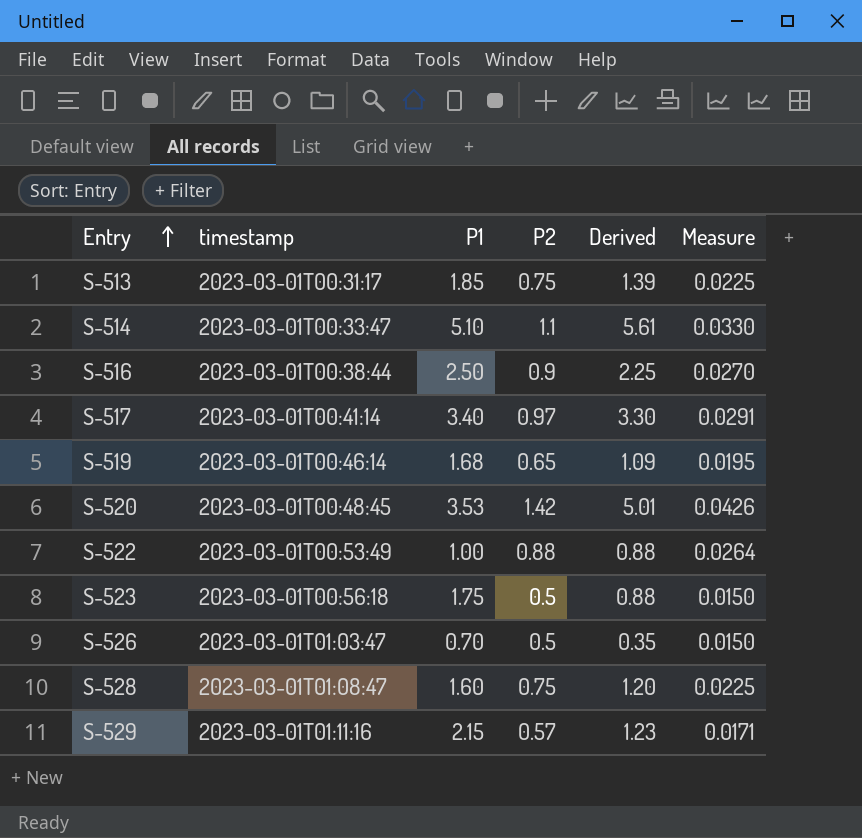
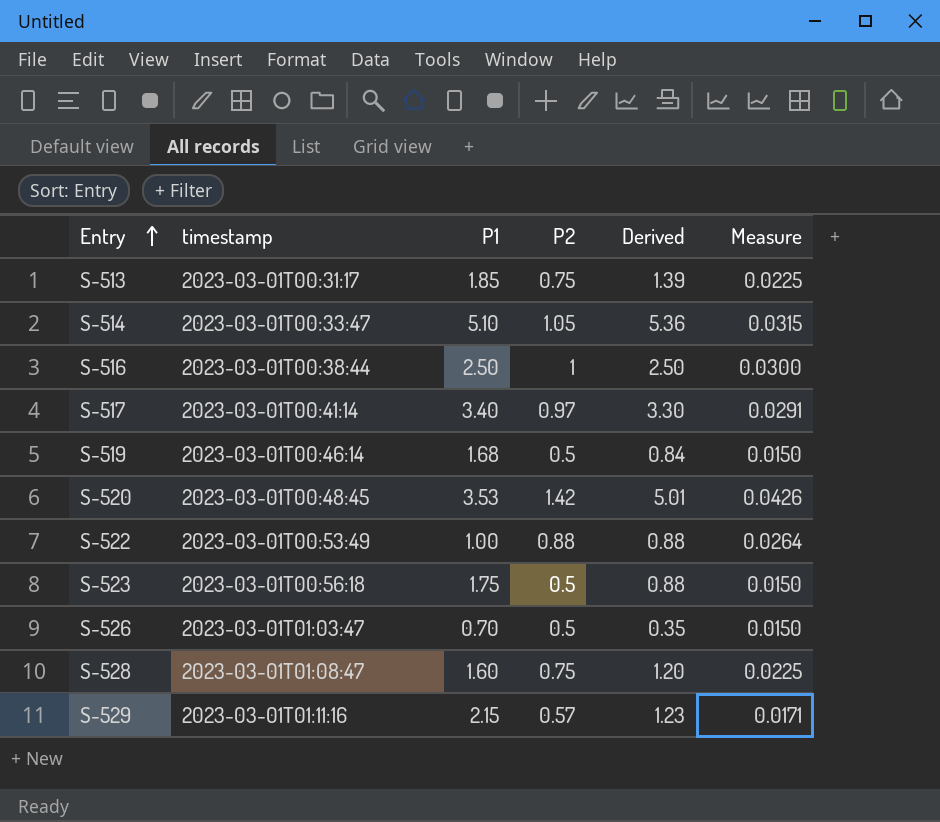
S-514 | P2: 1.1 -> 1.05
S-514 | Derived: 5.61 -> 5.36
S-514 | Measure: 0.0330 -> 0.0315
S-516 | P2: 0.9 -> 1
S-516 | Derived: 2.25 -> 2.50
S-516 | Measure: 0.0270 -> 0.0300
S-519 | P2: 0.65 -> 0.5
S-519 | Derived: 1.09 -> 0.84
S-519 | Measure: 0.0195 -> 0.0150

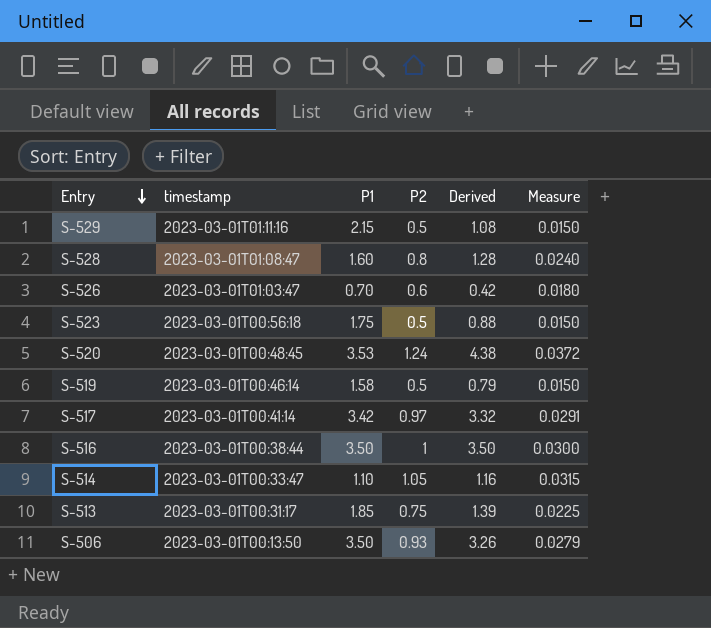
row order: Entry ascending -> Entry descending
row S-522: 2023-03-01T00:53:49 | 1.00 | 0.88 | 0.88 | 0.0264 -> none
S-529 | P2: 0.57 -> 0.5
S-529 | Derived: 1.23 -> 1.08
S-529 | Measure: 0.0171 -> 0.0150
S-528 | P2: 0.75 -> 0.8
S-528 | Derived: 1.20 -> 1.28
S-528 | Measure: 0.0225 -> 0.0240
S-526 | P2: 0.5 -> 0.6
S-526 | Derived: 0.35 -> 0.42
S-526 | Measure: 0.0150 -> 0.0180
S-520 | P2: 1.42 -> 1.24
S-520 | Derived: 5.01 -> 4.38
S-520 | Measure: 0.0426 -> 0.0372
S-519 | P1: 1.68 -> 1.58
S-519 | Derived: 0.84 -> 0.79
S-517 | P1: 3.40 -> 3.42
S-517 | Derived: 3.30 -> 3.32
S-516 | P1: 2.50 -> 3.50
S-516 | Derived: 2.50 -> 3.50
S-514 | P1: 5.10 -> 1.10
S-514 | Derived: 5.36 -> 1.16
row S-506: none -> 2023-03-01T00:13:50 | 3.50 | 0.93 | 3.26 | 0.0279

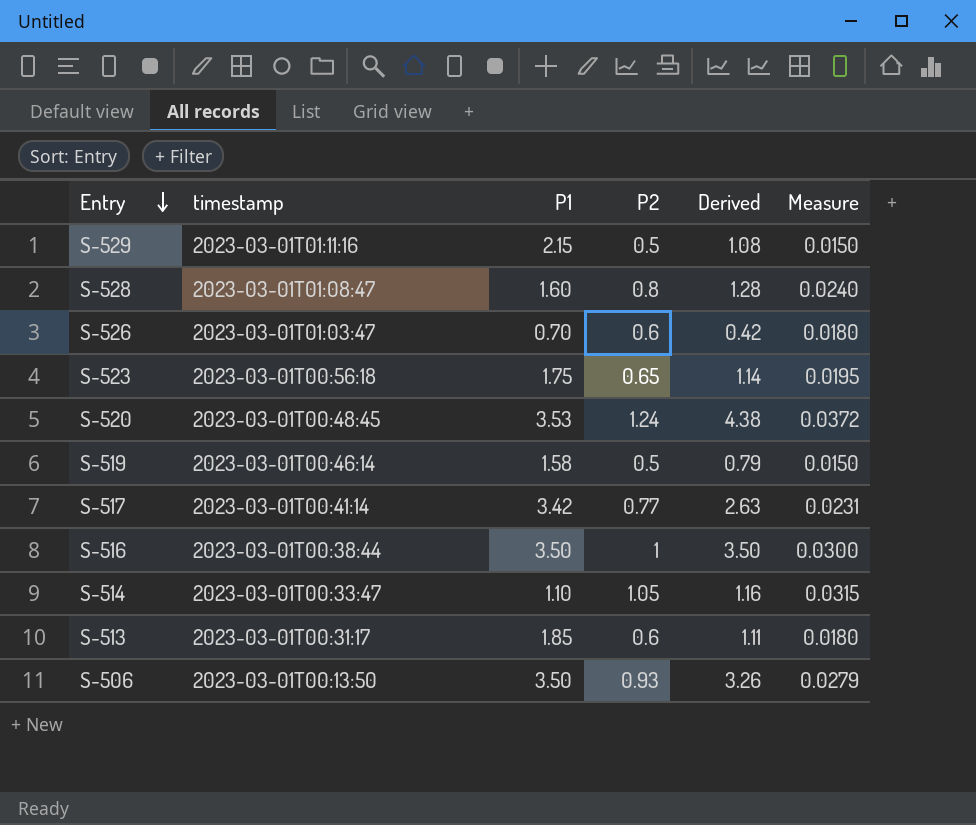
S-523 | P2: 0.5 -> 0.65
S-523 | Derived: 0.88 -> 1.14
S-523 | Measure: 0.0150 -> 0.0195
S-517 | P2: 0.97 -> 0.77
S-517 | Derived: 3.32 -> 2.63
S-517 | Measure: 0.0291 -> 0.0231
S-513 | P2: 0.75 -> 0.6
S-513 | Derived: 1.39 -> 1.11
S-513 | Measure: 0.0225 -> 0.0180

